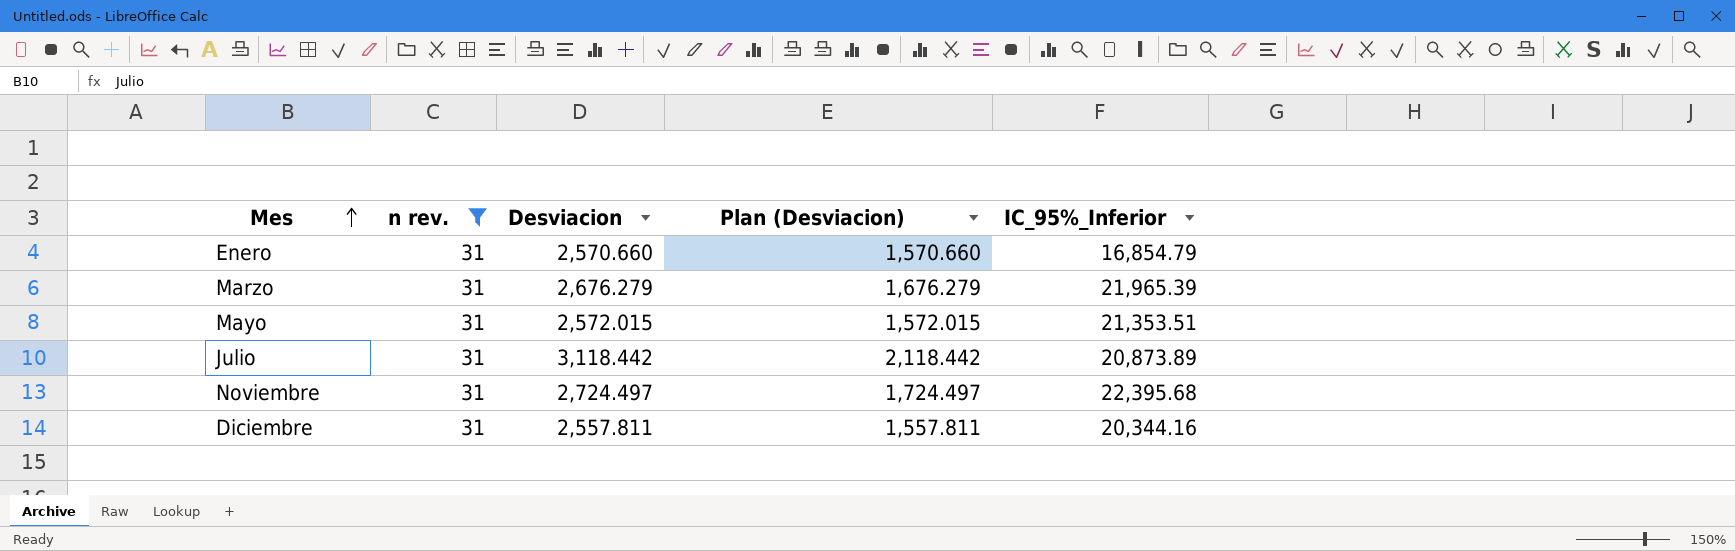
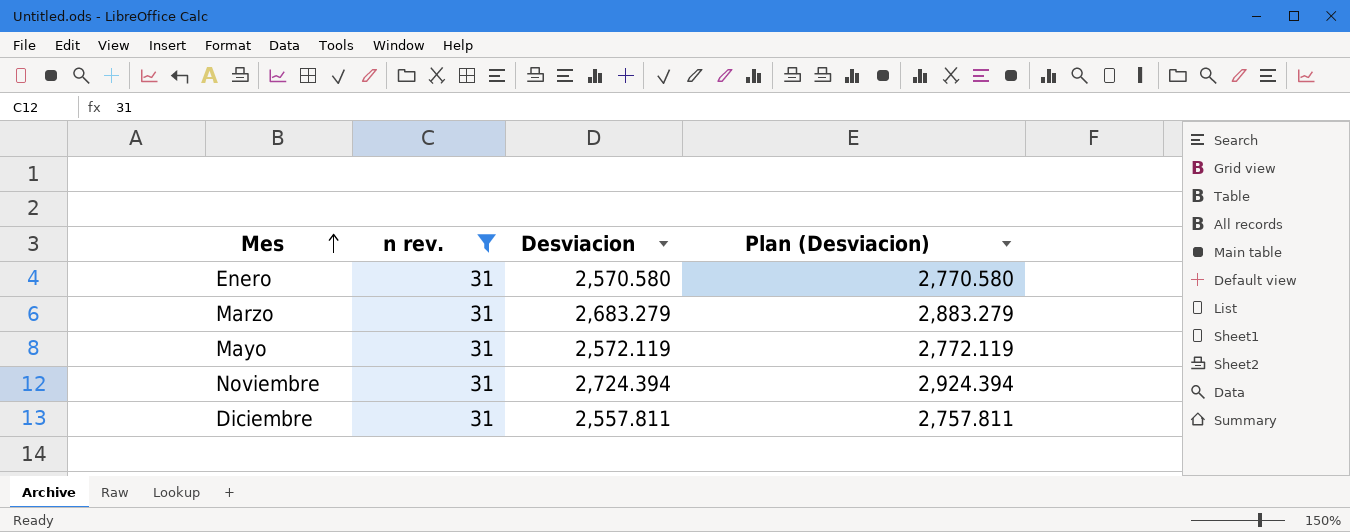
column IC_95%_Inferior | position: 5 -> none
column Plan (Desviacion) | formula: [Desviacion] - 1000 -> [Desviacion] + 200
row Julio: 31 | 3,118.442 | 2,118.442 | 20,873.89 -> none
Enero | Desviacion: 2,570.660 -> 2,570.580
Marzo | Desviacion: 2,676.279 -> 2,683.279
Mayo | Desviacion: 2,572.015 -> 2,572.119
Noviembre | Desviacion: 2,724.497 -> 2,724.394

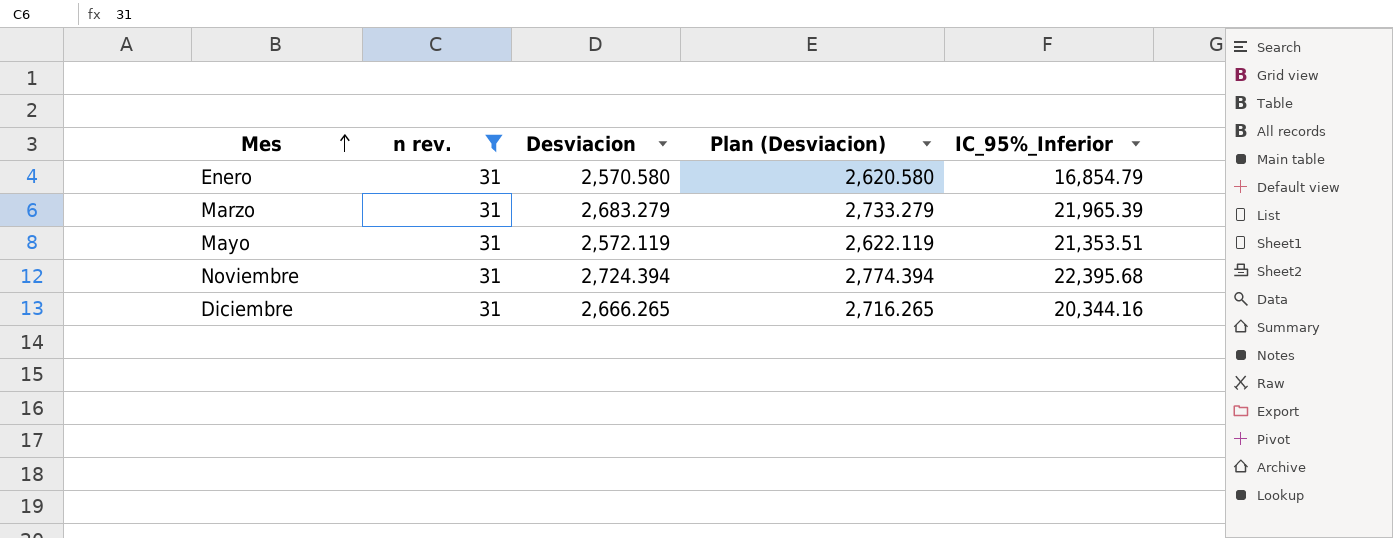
column Plan (Desviacion) | formula: [Desviacion] + 200 -> [Desviacion] + 50
column IC_95%_Inferior | position: none -> 5
Diciembre | Desviacion: 2,557.811 -> 2,666.265

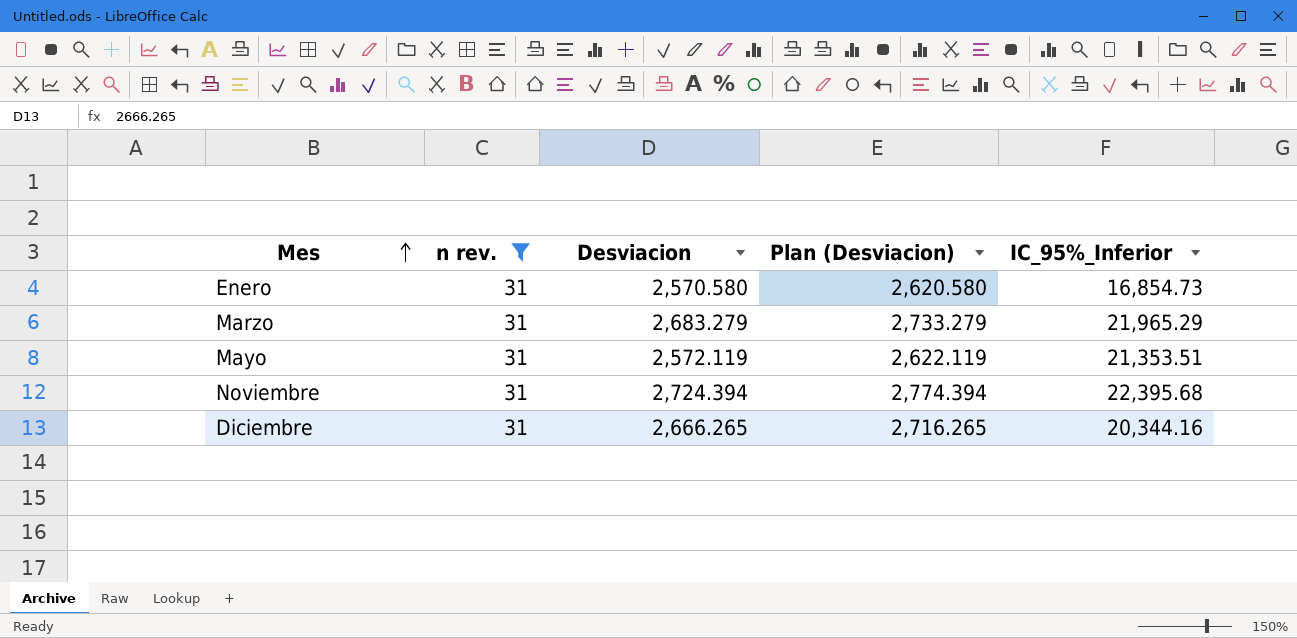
Enero | IC_95%_Inferior: 16,854.79 -> 16,854.73
Marzo | IC_95%_Inferior: 21,965.39 -> 21,965.29

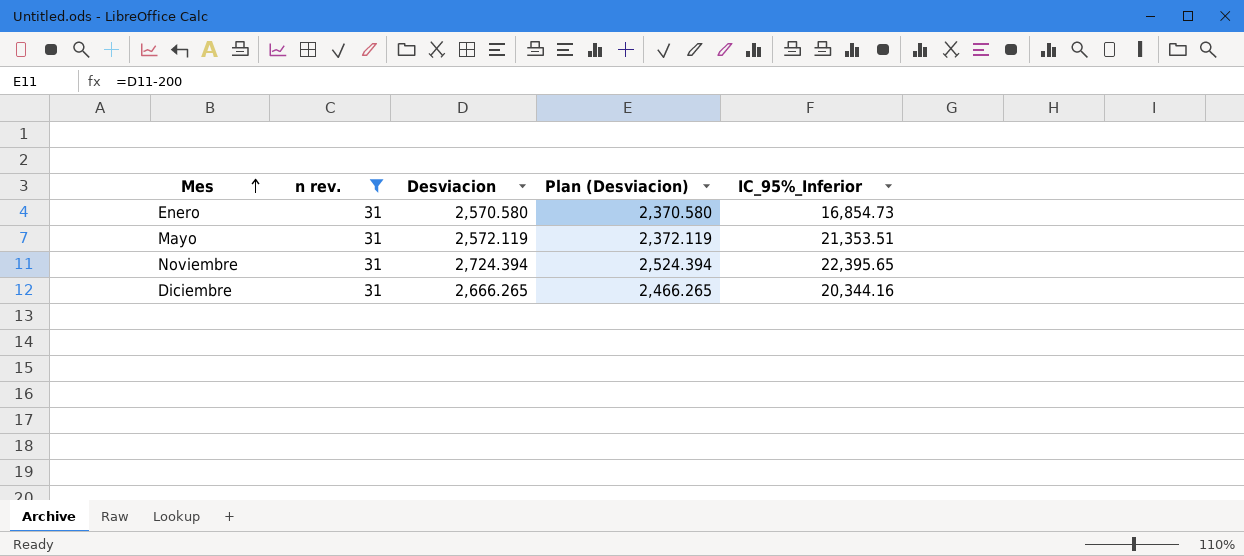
column Plan (Desviacion) | formula: [Desviacion] + 50 -> [Desviacion] - 200
row Marzo: 31 | 2,683.279 | 2,733.279 | 21,965.29 -> none
Noviembre | IC_95%_Inferior: 22,395.68 -> 22,395.65

